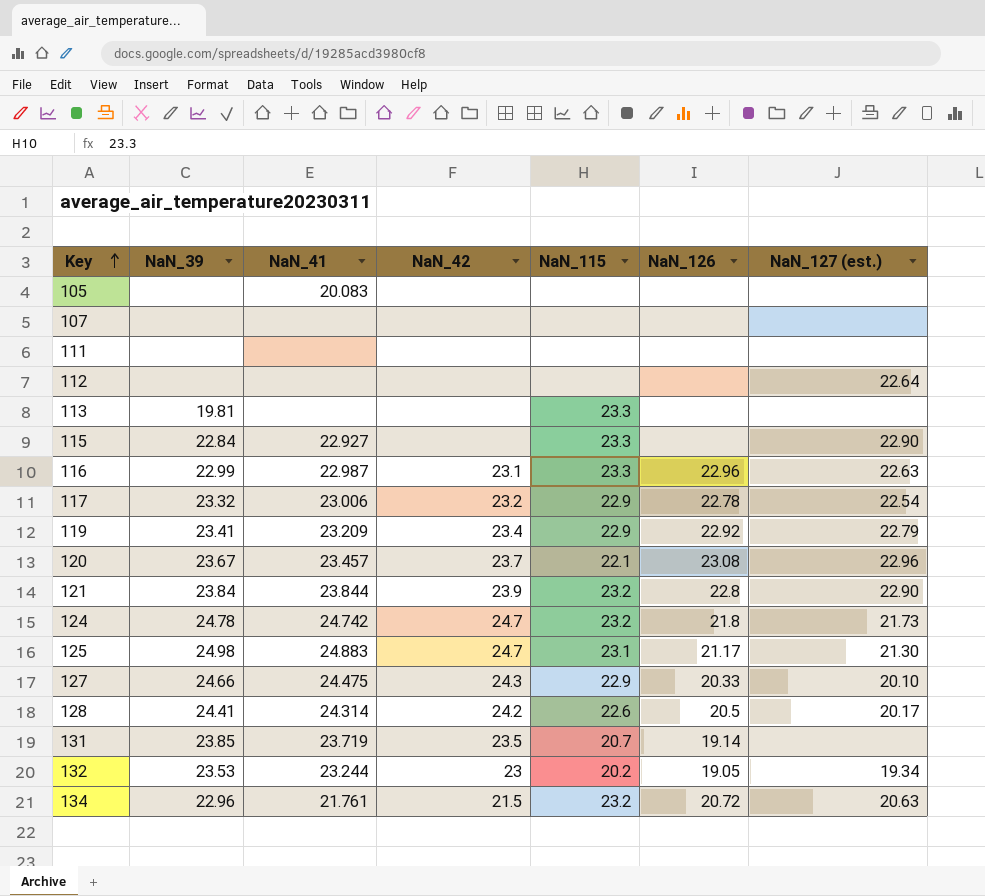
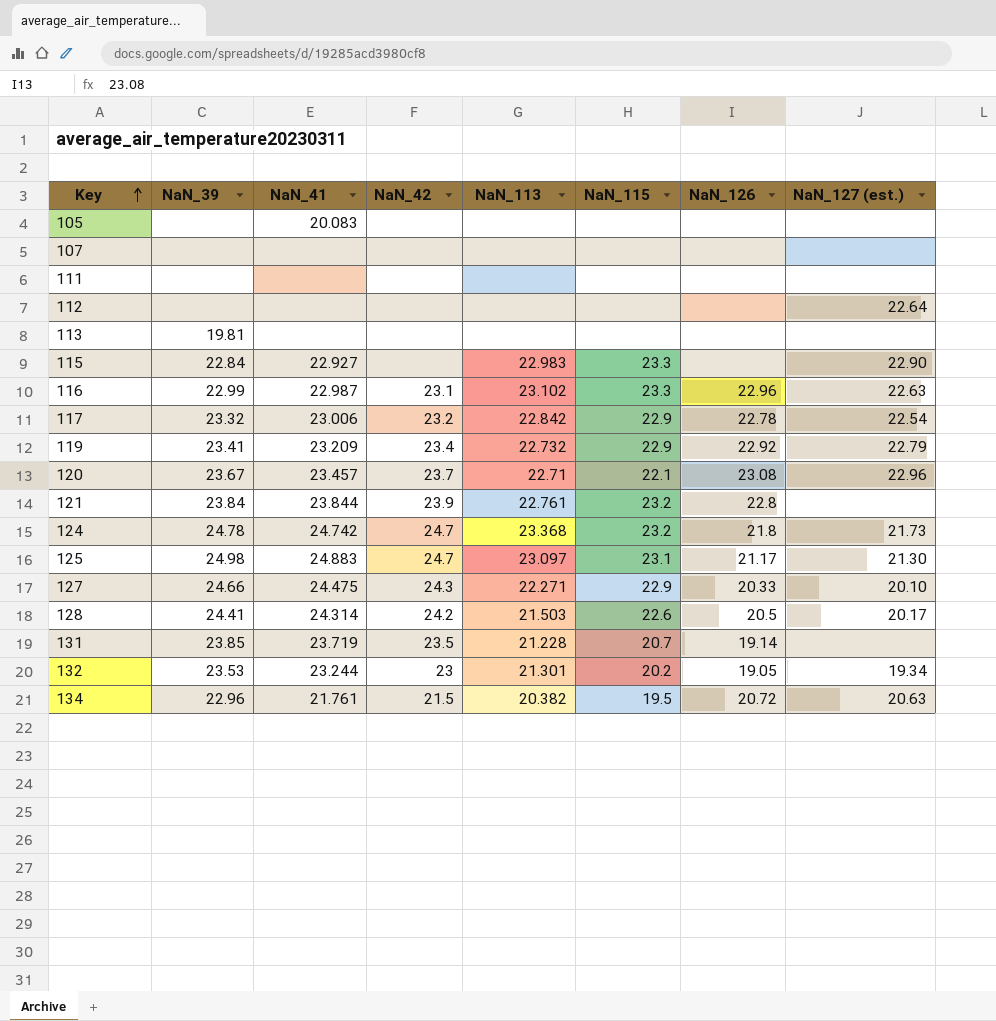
column NaN_113 | position: none -> 5
113 | NaN_115: 23.3 -> none
121 | NaN_127 (est.): 22.90 -> none
134 | NaN_115: 23.2 -> 19.5

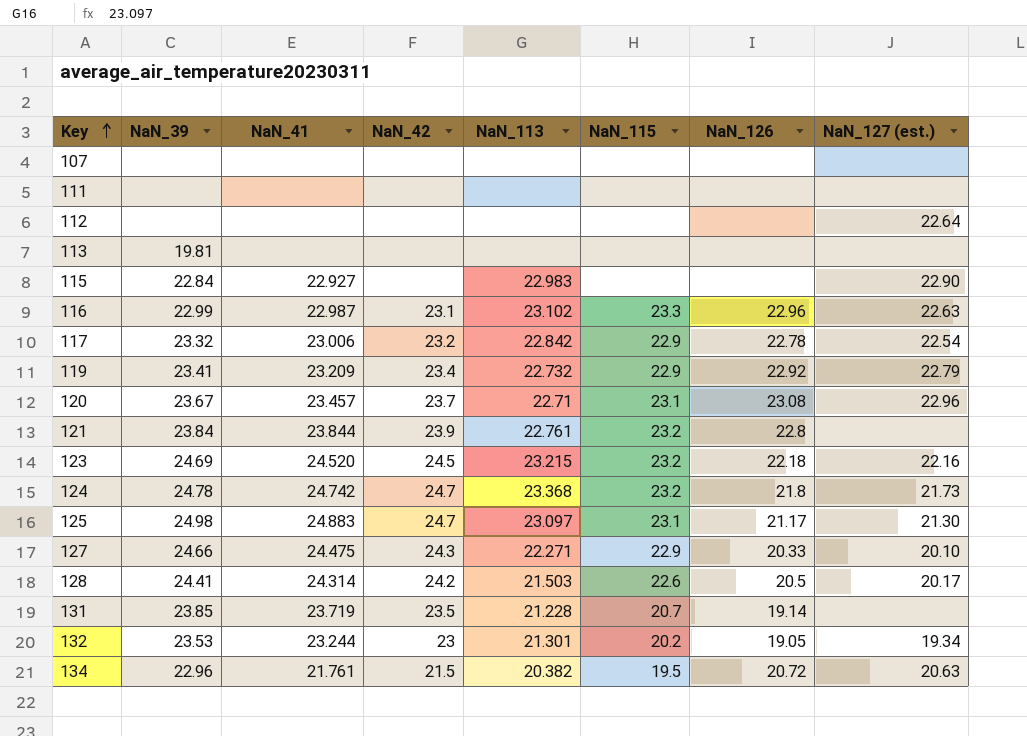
row 105: none | 20.083 | none | none | none | none | none -> none
115 | NaN_115: 23.3 -> none
120 | NaN_115: 22.1 -> 23.1
row 123: none -> 24.69 | 24.520 | 24.5 | 23.215 | 23.2 | 22.18 | 22.16

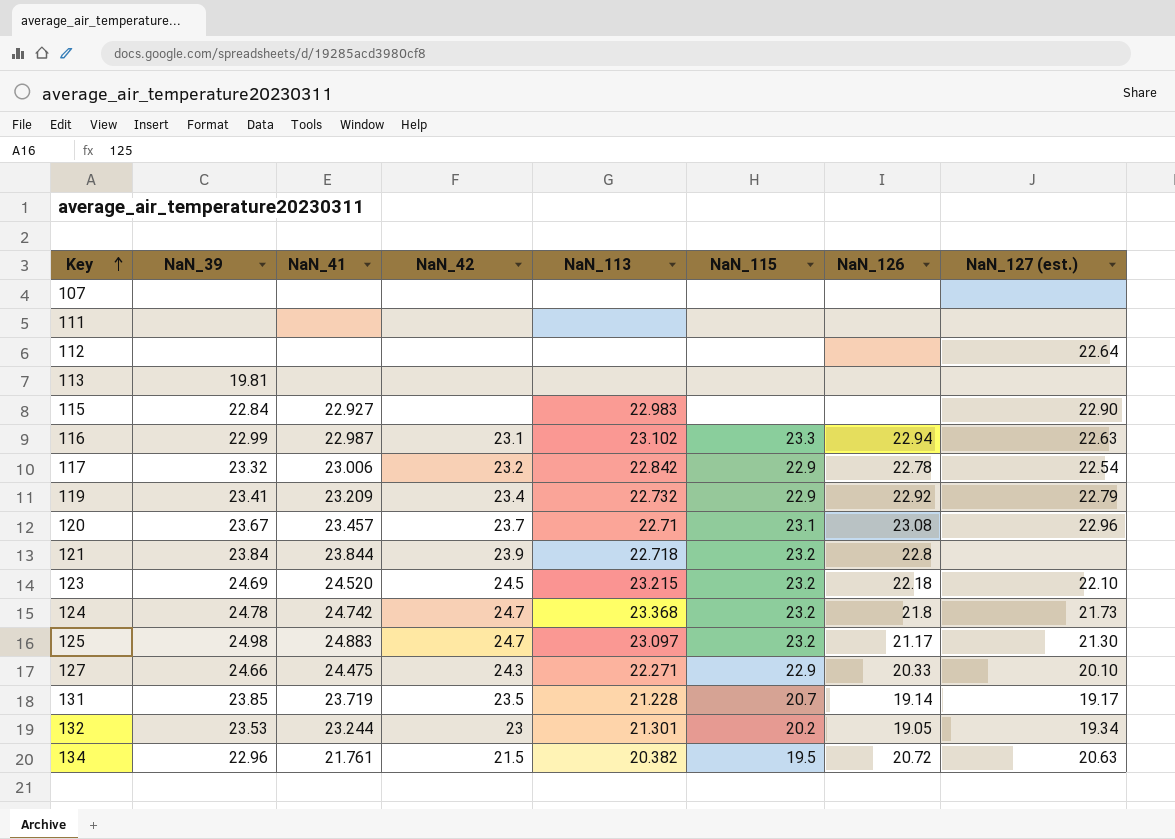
row 128: 24.41 | 24.314 | 24.2 | 21.503 | 22.6 | 20.5 | 20.17 -> none
116 | NaN_126: 22.96 -> 22.94
121 | NaN_113: 22.761 -> 22.718
123 | NaN_127 (est.): 22.16 -> 22.10
125 | NaN_115: 23.1 -> 23.2
131 | NaN_127 (est.): none -> 19.17

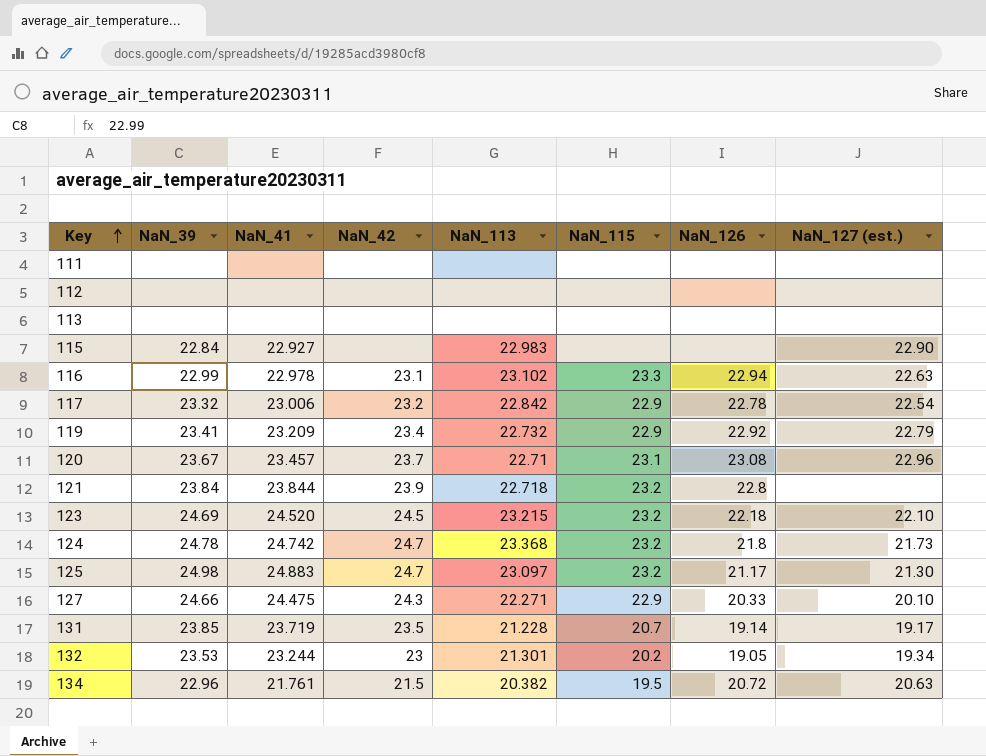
row 107: none | none | none | none | none | none | none -> none
112 | NaN_127 (est.): 22.64 -> none
113 | NaN_39: 19.81 -> none
116 | NaN_41: 22.987 -> 22.978

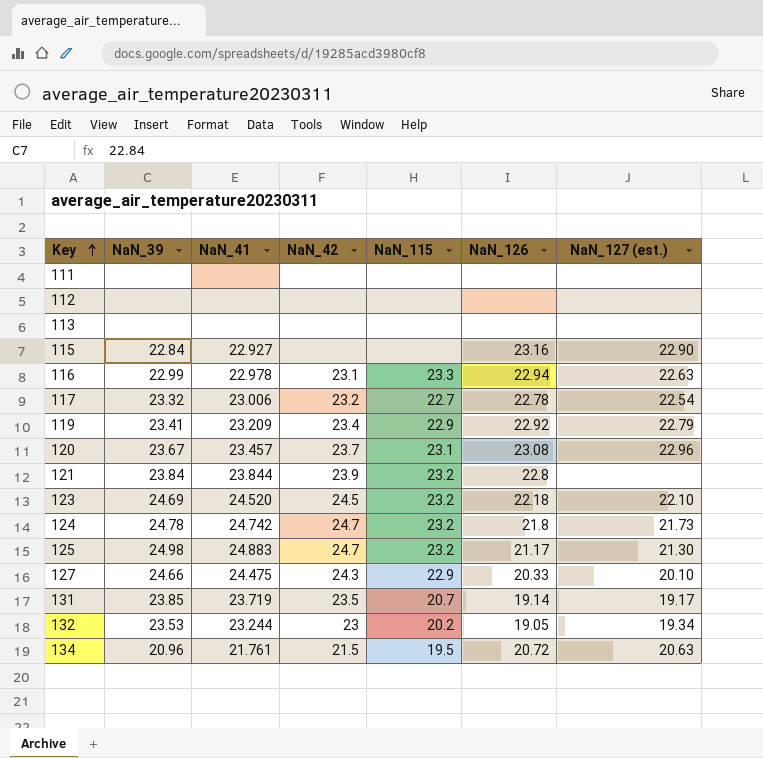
column NaN_113 | position: 5 -> none
115 | NaN_126: none -> 23.16
117 | NaN_115: 22.9 -> 22.7
134 | NaN_39: 22.96 -> 20.96

